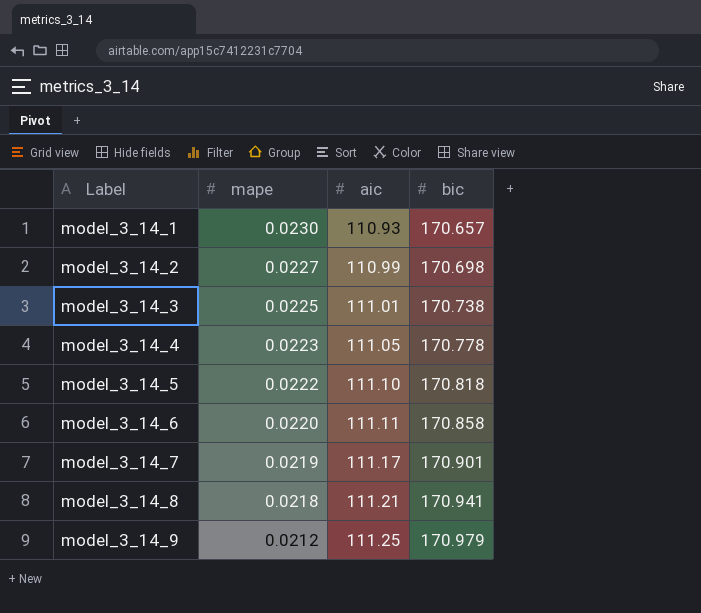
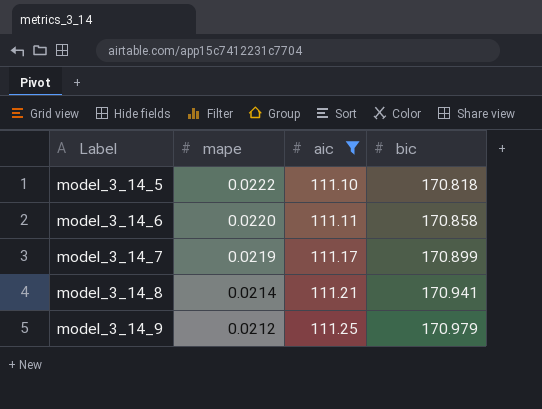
filter: none -> aic >= 111.10
model_3_14_7 | bic: 170.901 -> 170.899
model_3_14_8 | mape: 0.0218 -> 0.0214

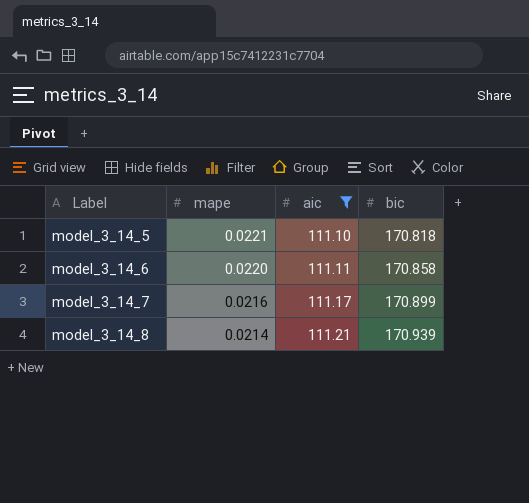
row model_3_14_9: 0.0212 | 111.25 | 170.979 -> none
model_3_14_5 | mape: 0.0222 -> 0.0221
model_3_14_7 | mape: 0.0219 -> 0.0216
model_3_14_8 | bic: 170.941 -> 170.939

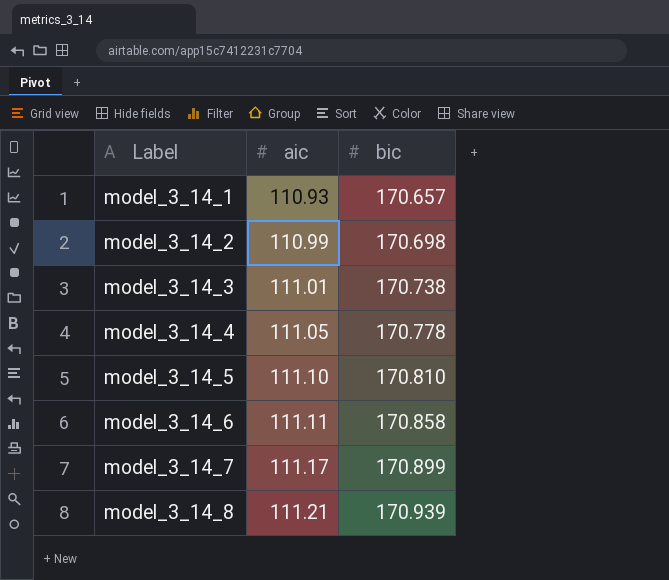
filter: aic >= 111.10 -> none
column mape | position: 2 -> none
model_3_14_5 | bic: 170.818 -> 170.810

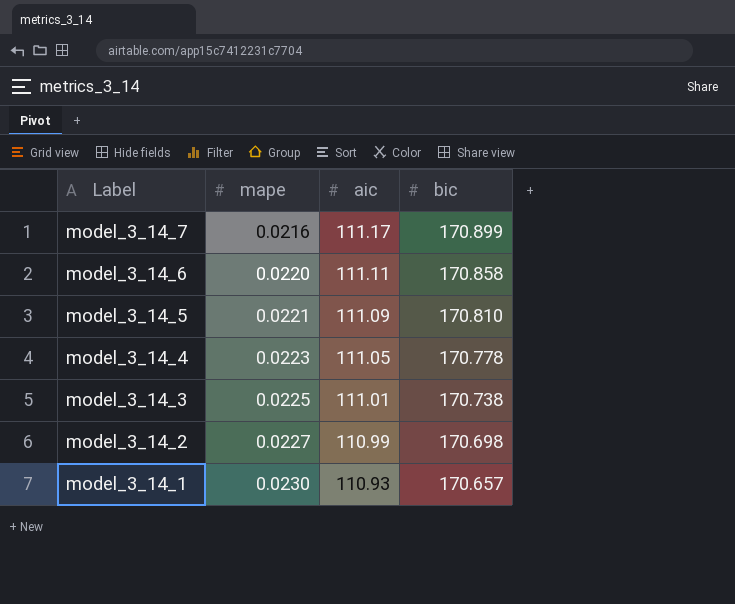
row order: Label ascending -> Label descending
column mape | position: none -> 2
row model_3_14_8: 111.21 | 170.939 -> none
model_3_14_5 | aic: 111.10 -> 111.09

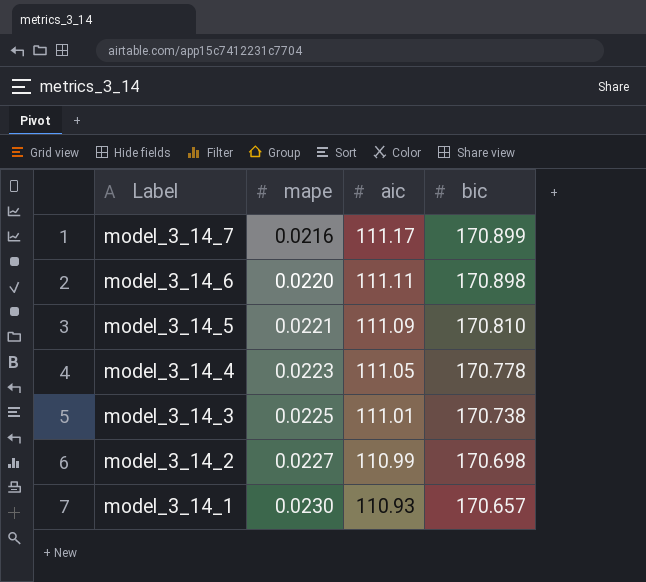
model_3_14_6 | bic: 170.858 -> 170.898

